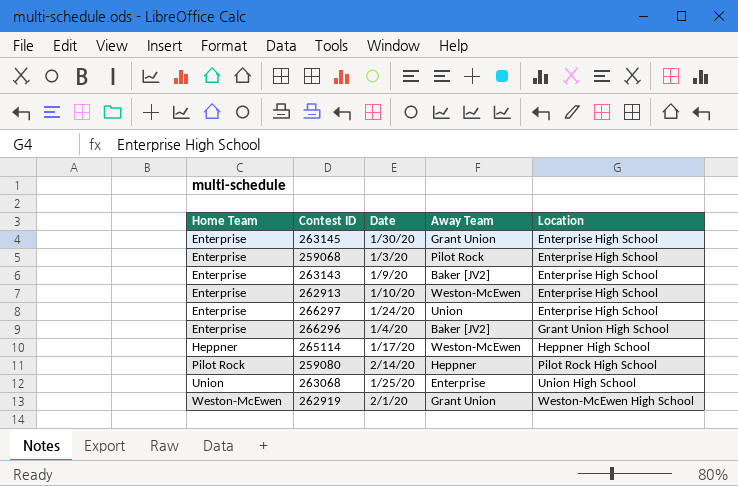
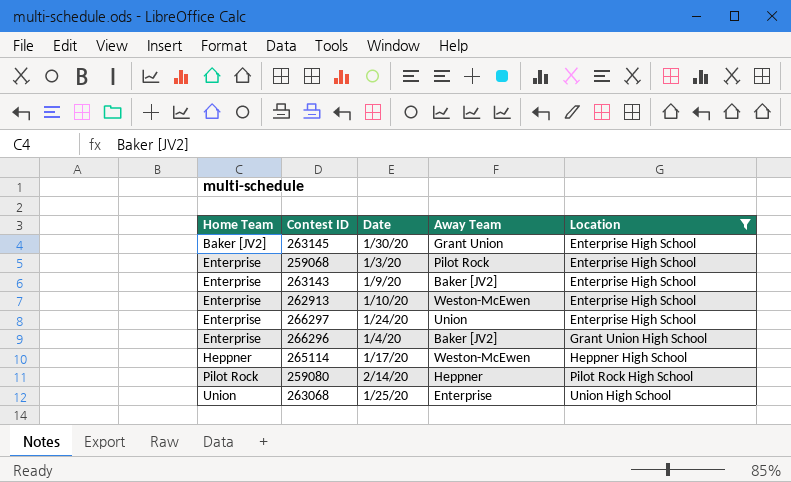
filter: none -> Location != Weston-McEwen High School
263145 | Home Team: Enterprise -> Baker [JV2]

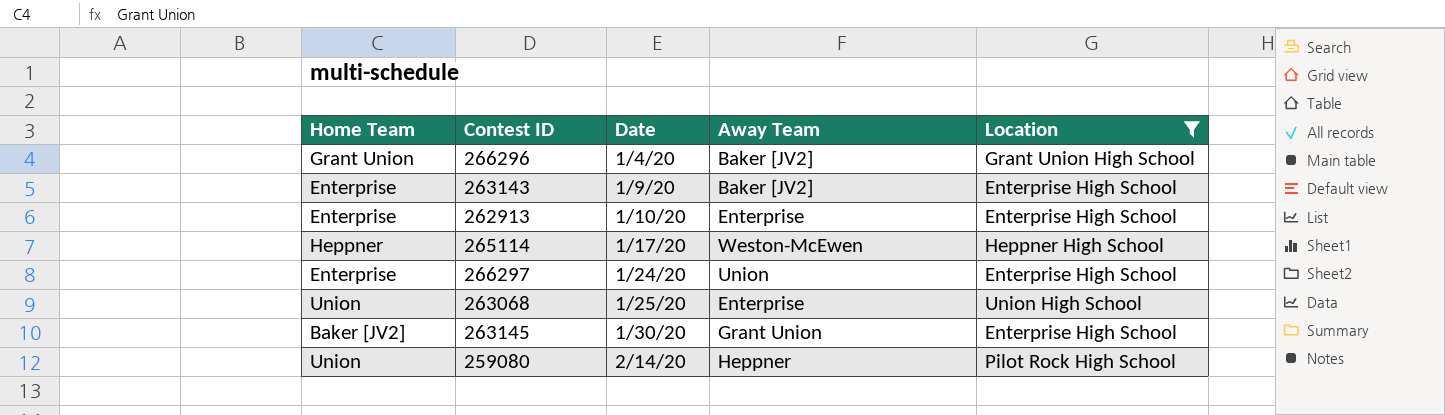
row order: Home Team ascending -> Date ascending
row 259068: Enterprise | 1/3/20 | Pilot Rock | Enterprise High School -> none
266296 | Home Team: Enterprise -> Grant Union
262913 | Away Team: Weston-McEwen -> Enterprise
259080 | Home Team: Pilot Rock -> Union

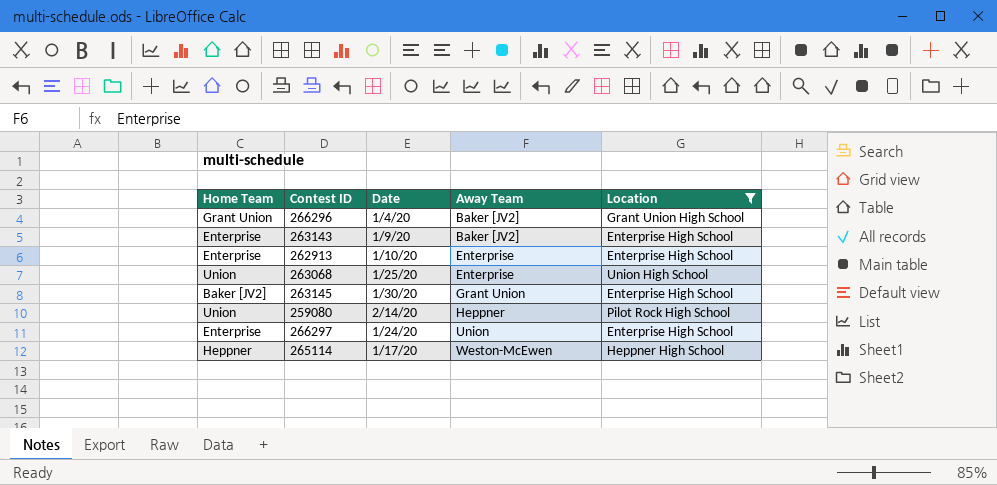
row order: Date ascending -> Away Team ascending

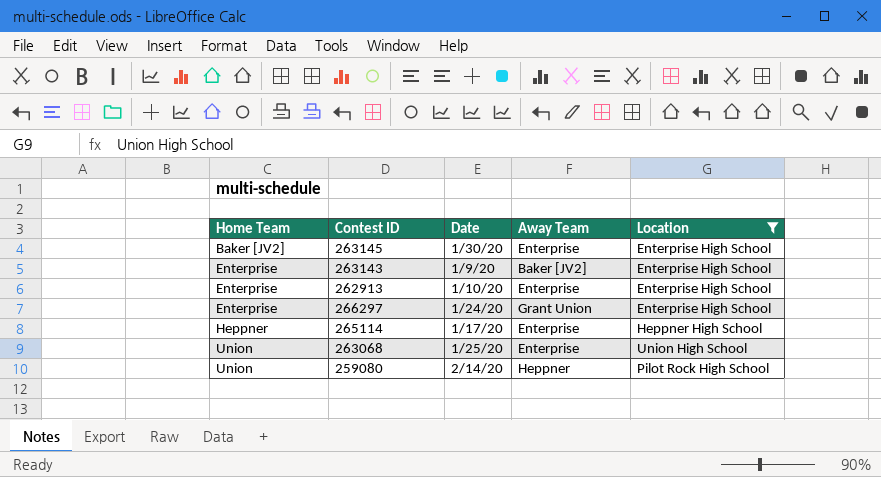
row order: Away Team ascending -> Home Team ascending
row 266296: Grant Union | 1/4/20 | Baker [JV2] | Grant Union High School -> none
263145 | Away Team: Grant Union -> Enterprise
266297 | Away Team: Union -> Grant Union
265114 | Away Team: Weston-McEwen -> Enterprise

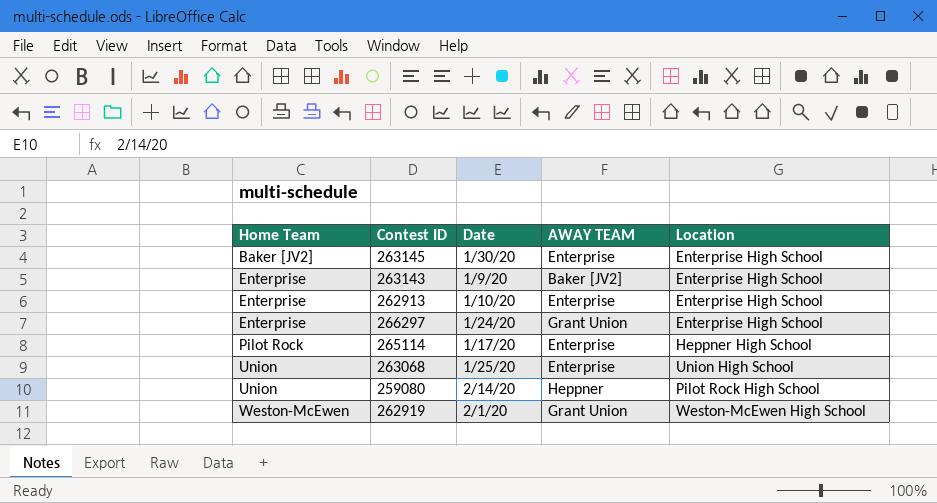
filter: Location != Weston-McEwen High School -> none
column name: Away Team -> AWAY TEAM
265114 | Home Team: Heppner -> Pilot Rock

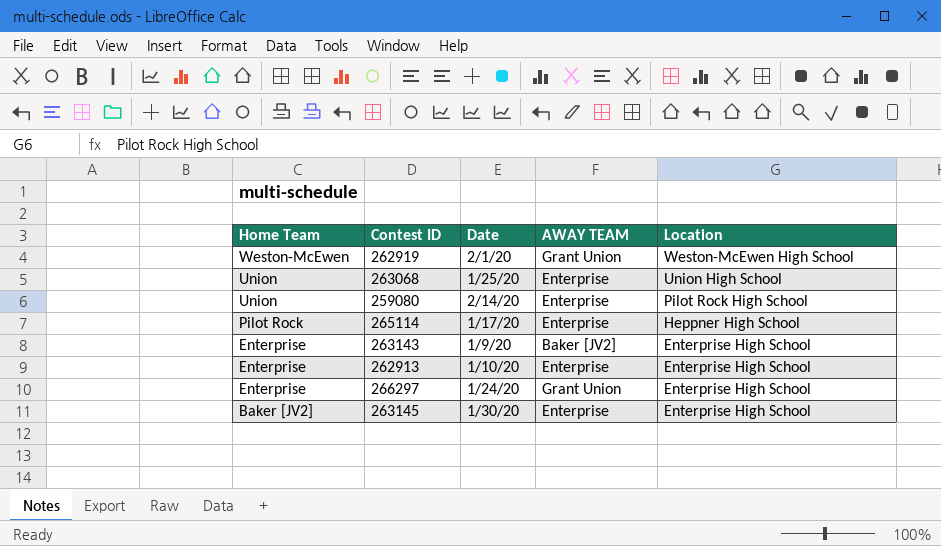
row order: Home Team ascending -> Home Team descending
259080 | AWAY TEAM: Heppner -> Enterprise

